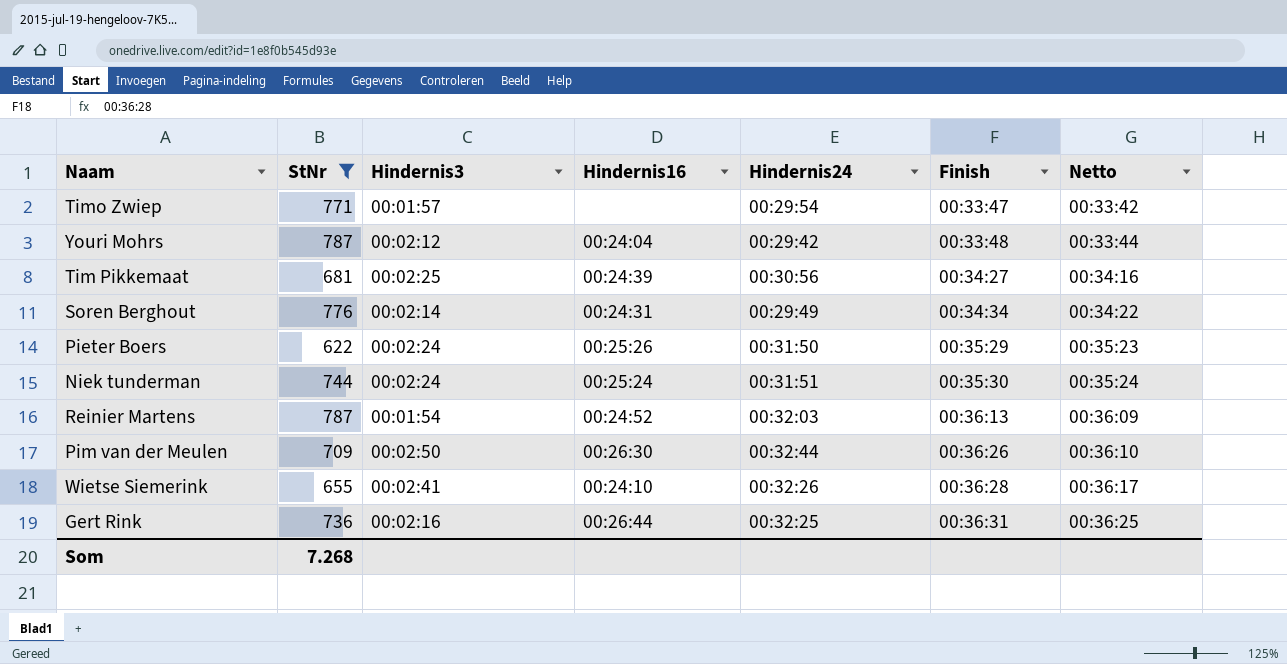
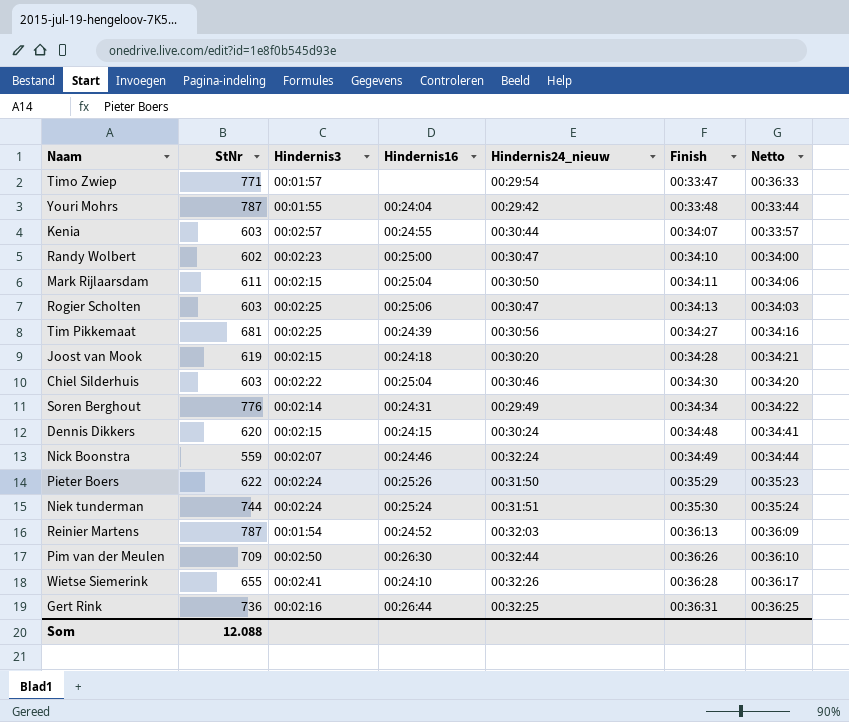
filter: StNr >= 622 -> none
column name: Hindernis24 -> Hindernis24_nieuw
Timo Zwiep | Netto: 00:33:42 -> 00:36:33
Youri Mohrs | Hindernis3: 00:02:12 -> 00:01:55
Som | StNr: 7.268 -> 12.088

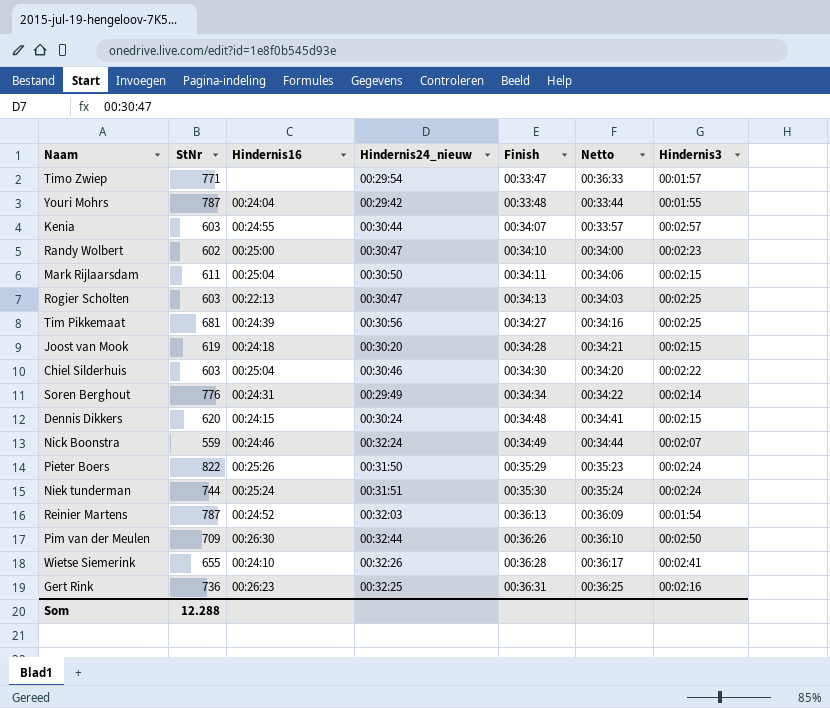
column Hindernis3 | position: 3 -> 7
Rogier Scholten | Hindernis16: 00:25:06 -> 00:22:13
Pieter Boers | StNr: 622 -> 822
Gert Rink | Hindernis16: 00:26:44 -> 00:26:23
Som | StNr: 12.088 -> 12.288

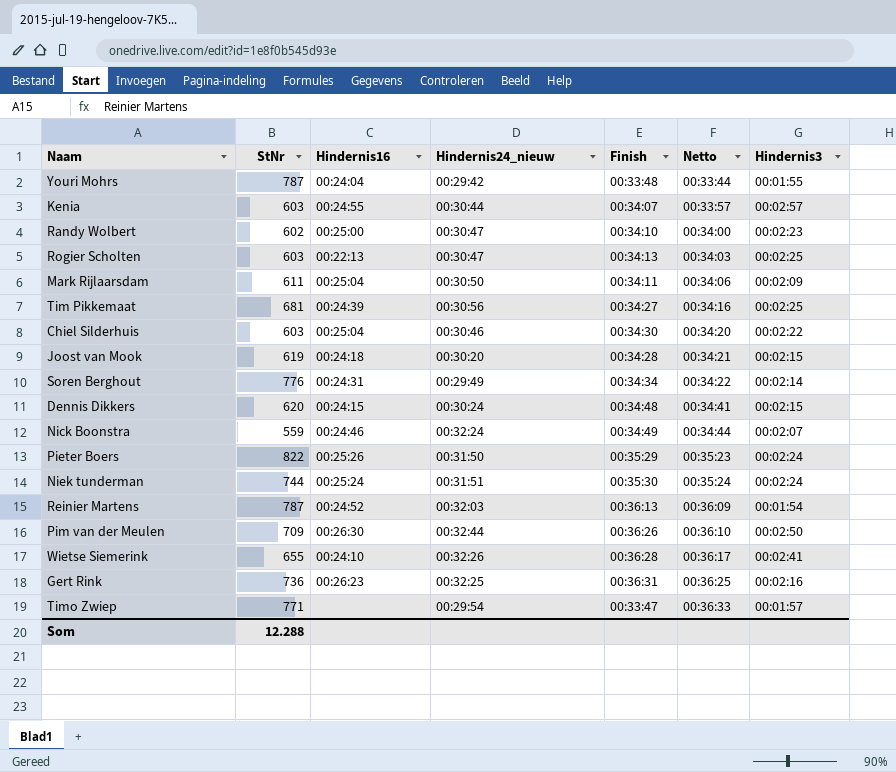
row order: Finish ascending -> Netto ascending
Mark Rijlaarsdam | Hindernis3: 00:02:15 -> 00:02:09

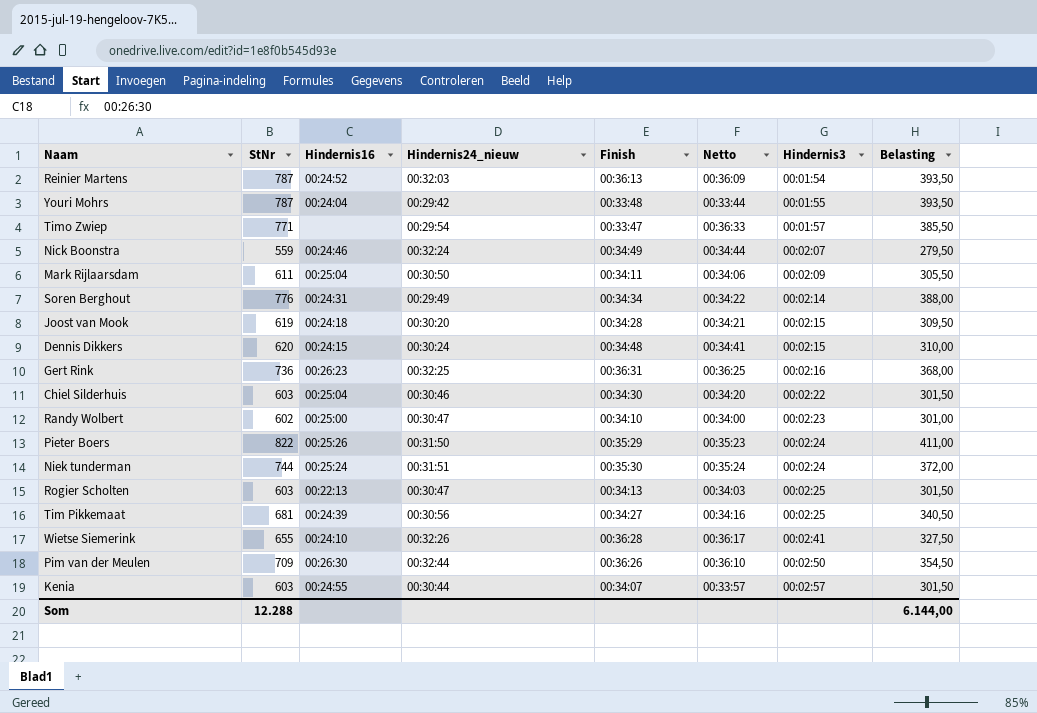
row order: Netto ascending -> Hindernis3 ascending
column Belasting | formula: none -> [StNr] * 0,5

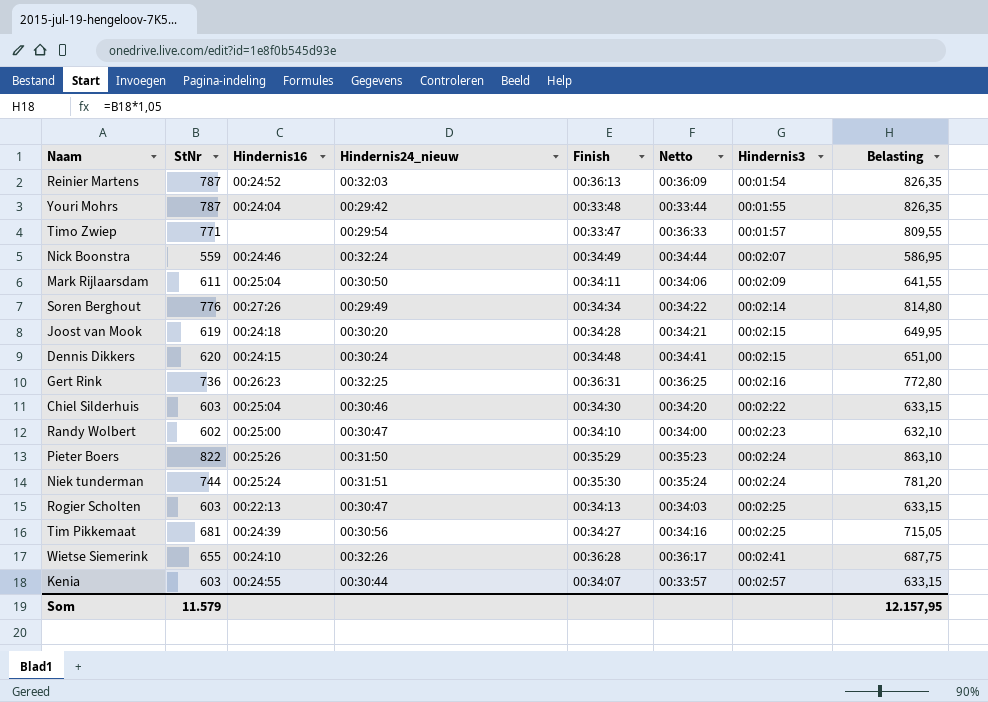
column Belasting | formula: [StNr] * 0,5 -> [StNr] * 1,05
row Pim van der Meulen: 709 | 00:26:30 | 00:32:44 | 00:36:26 | 00:36:10 | 00:02:50 | 354,50 -> none
Soren Berghout | Hindernis16: 00:24:31 -> 00:27:26
Som | StNr: 12.288 -> 11.579
Som | Belasting: 6.144,00 -> 12.157,95

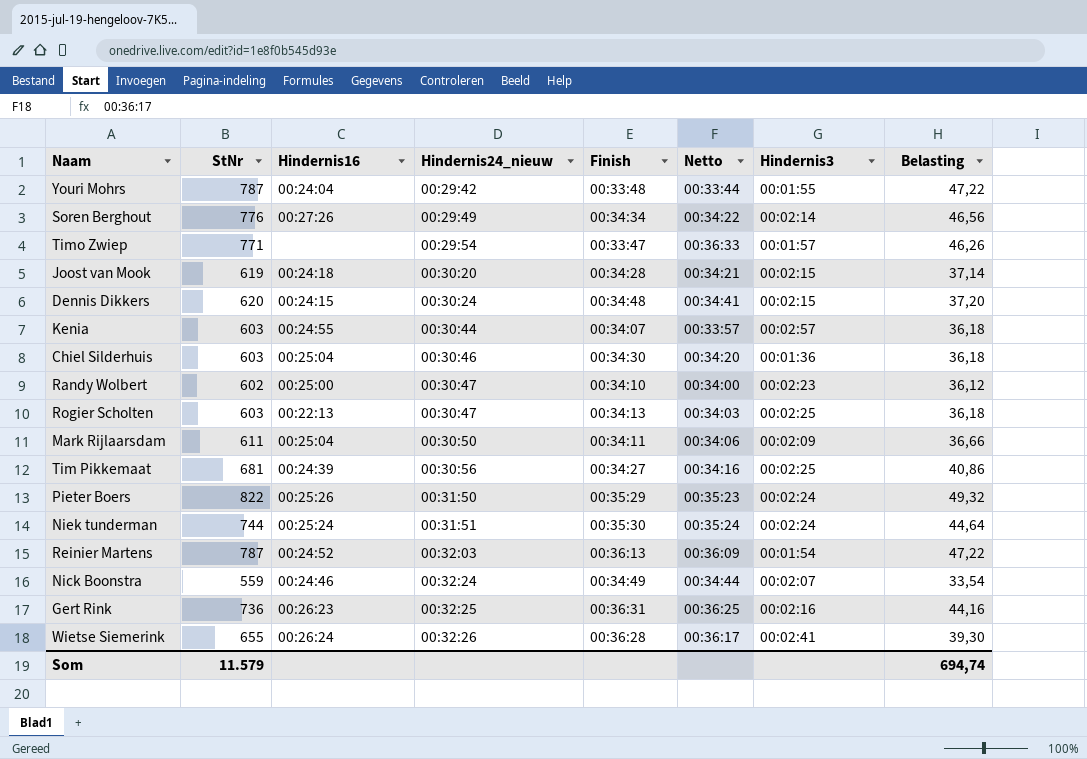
row order: Hindernis3 ascending -> Hindernis24_nieuw ascending
column Belasting | formula: [StNr] * 1,05 -> [StNr] * 0,06
Chiel Silderhuis | Hindernis3: 00:02:22 -> 00:01:36
Wietse Siemerink | Hindernis16: 00:24:10 -> 00:26:24
Som | Belasting: 12.157,95 -> 694,74

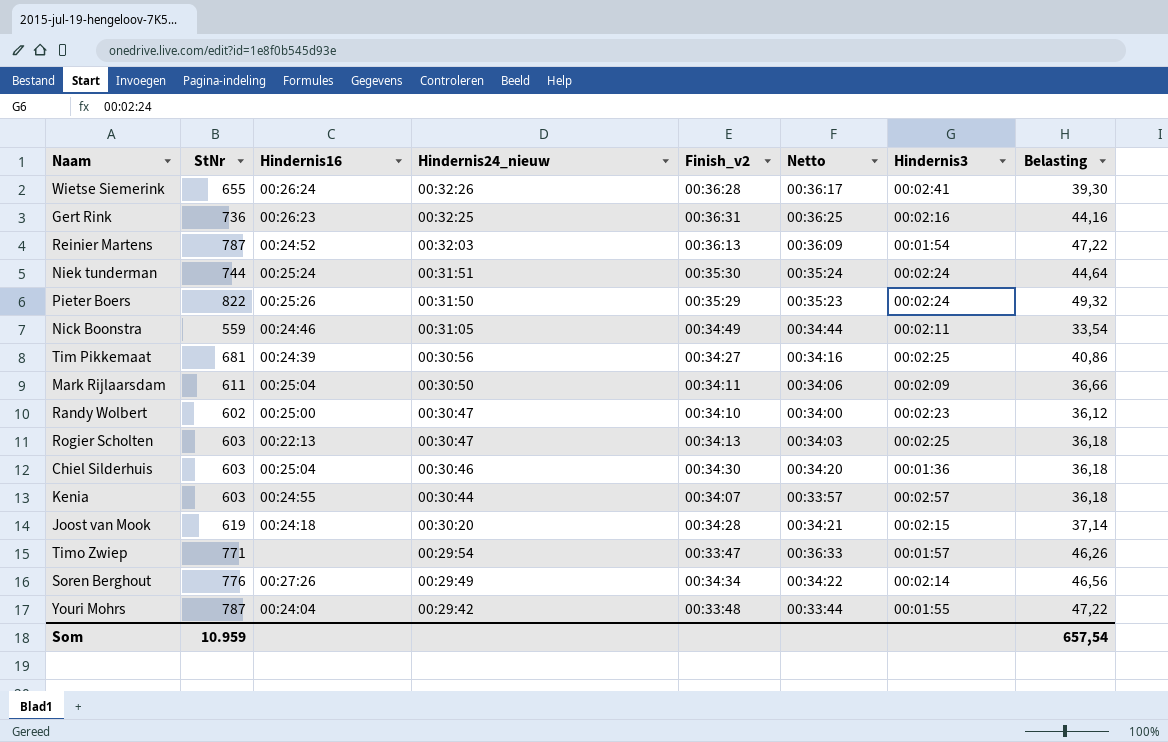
row order: Hindernis24_nieuw ascending -> Hindernis24_nieuw descending
column name: Finish -> Finish_v2
row Dennis Dikkers: 620 | 00:24:15 | 00:30:24 | 00:34:48 | 00:34:41 | 00:02:15 | 37,20 -> none
Nick Boonstra | Hindernis24_nieuw: 00:32:24 -> 00:31:05
Nick Boonstra | Hindernis3: 00:02:07 -> 00:02:11
Som | StNr: 11.579 -> 10.959
Som | Belasting: 694,74 -> 657,54

